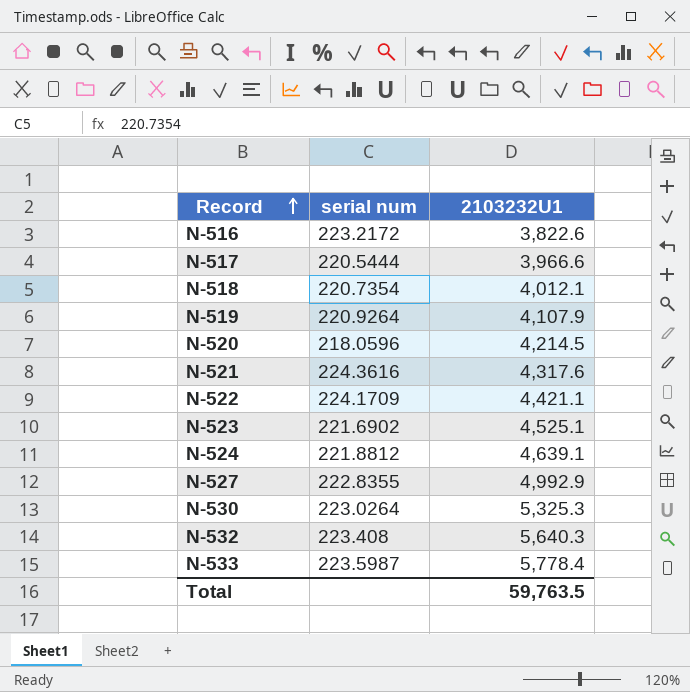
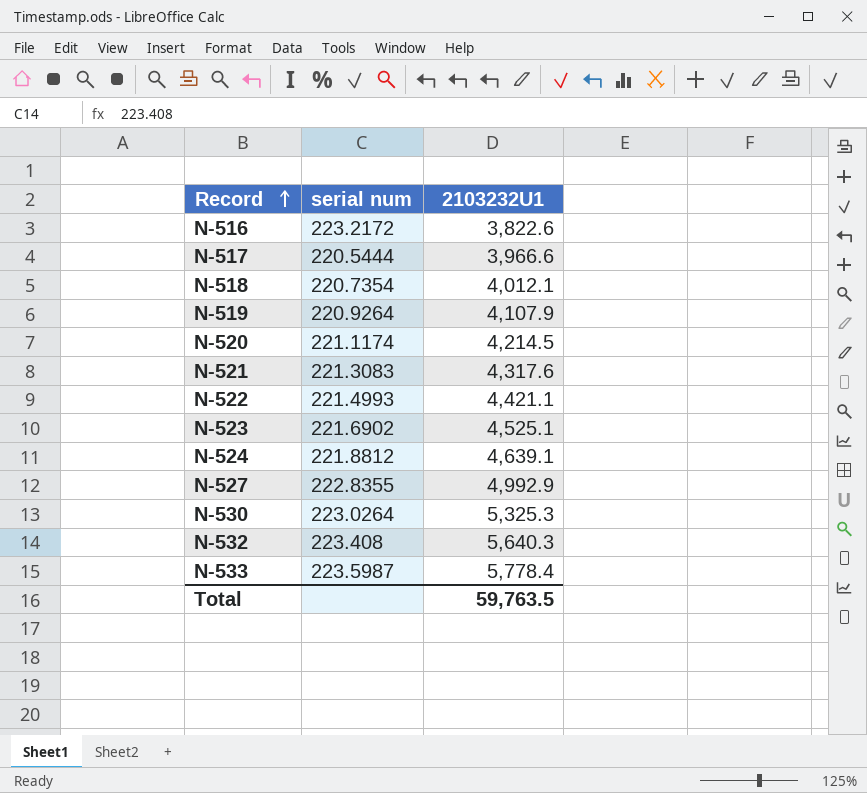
N-520 | serial num: 218.0596 -> 221.1174
N-521 | serial num: 224.3616 -> 221.3083
N-522 | serial num: 224.1709 -> 221.4993

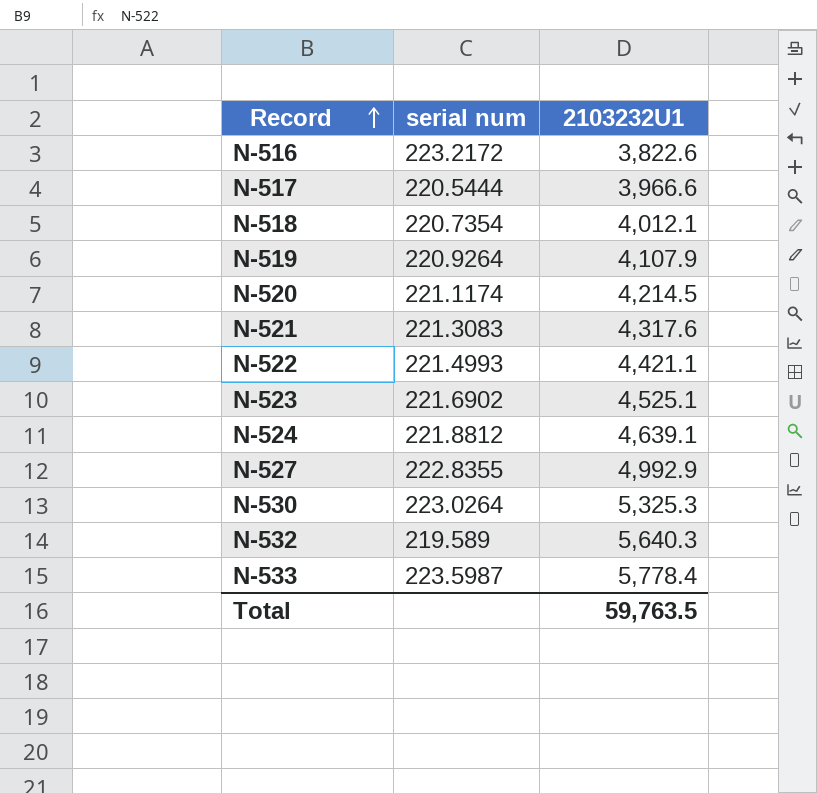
N-532 | serial num: 223.408 -> 219.589

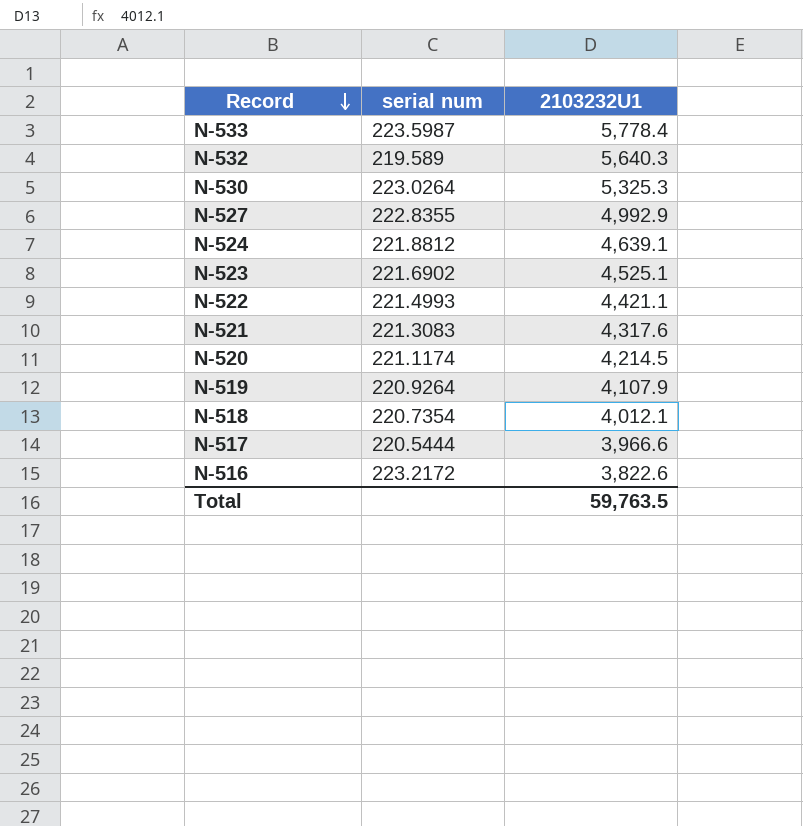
row order: Record ascending -> Record descending

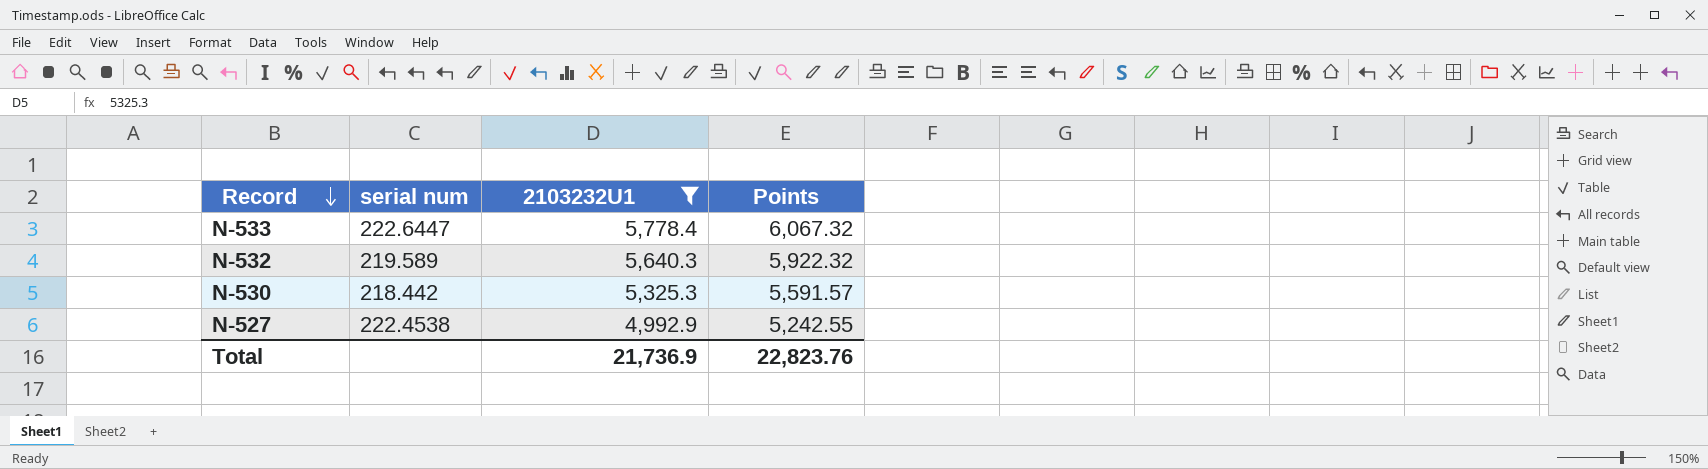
filter: none -> 2103232U1 >= 4,992.9
column Points | formula: none -> [2103232U1] * 1.05
N-533 | serial num: 223.5987 -> 222.6447
N-530 | serial num: 223.0264 -> 218.442
N-527 | serial num: 222.8355 -> 222.4538
Total | 2103232U1: 59,763.5 -> 21,736.9

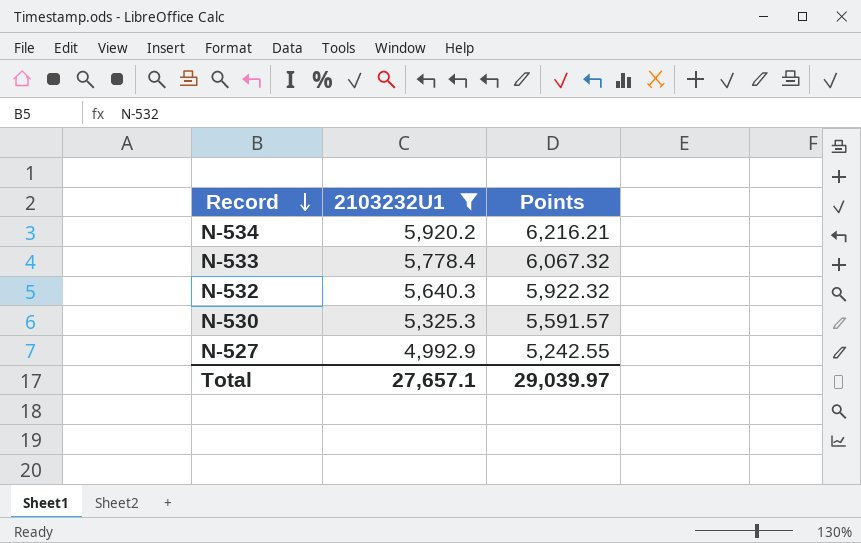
column serial num | position: 2 -> none
row N-534: none -> 5,920.2 | 6,216.21
Total | 2103232U1: 21,736.9 -> 27,657.1
Total | Points: 22,823.76 -> 29,039.97

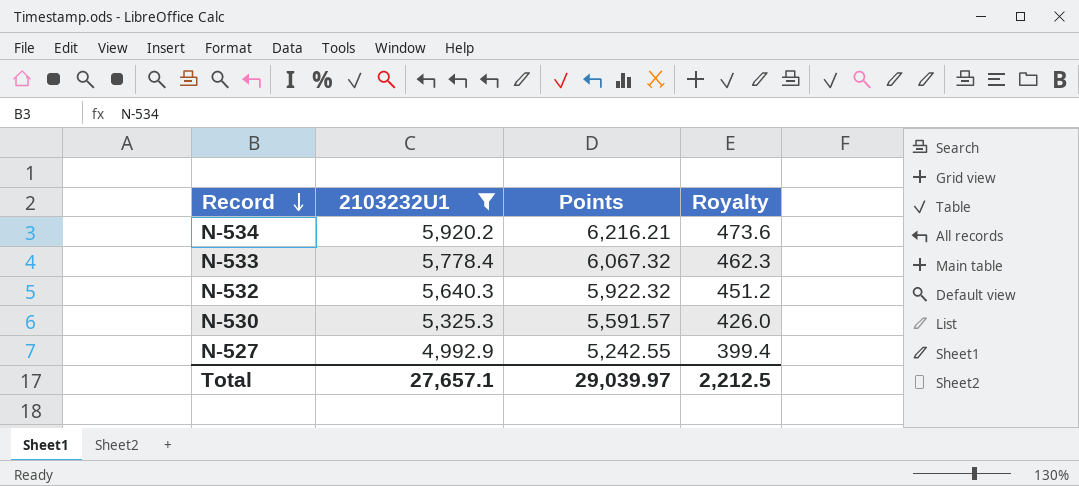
column Royalty | formula: none -> [2103232U1] * 0.08

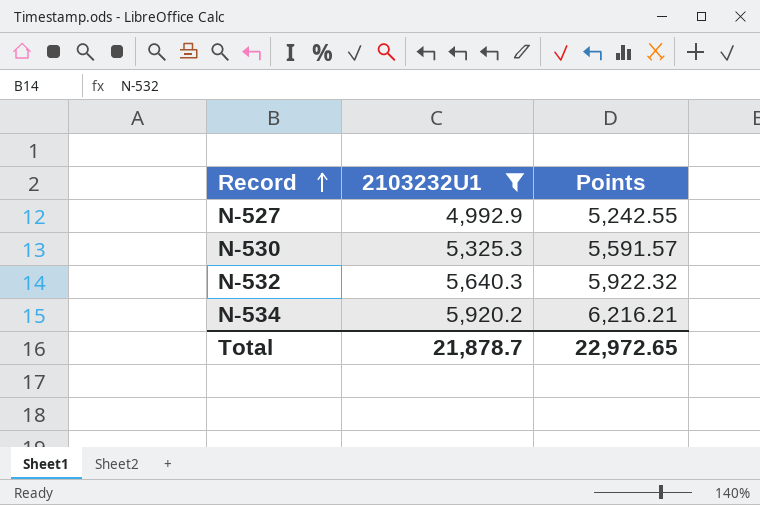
row order: Record descending -> Record ascending
column Royalty | formula: [2103232U1] * 0.08 -> none
row N-533: 5,778.4 | 6,067.32 | 462.3 -> none
Total | 2103232U1: 27,657.1 -> 21,878.7
Total | Points: 29,039.97 -> 22,972.65

